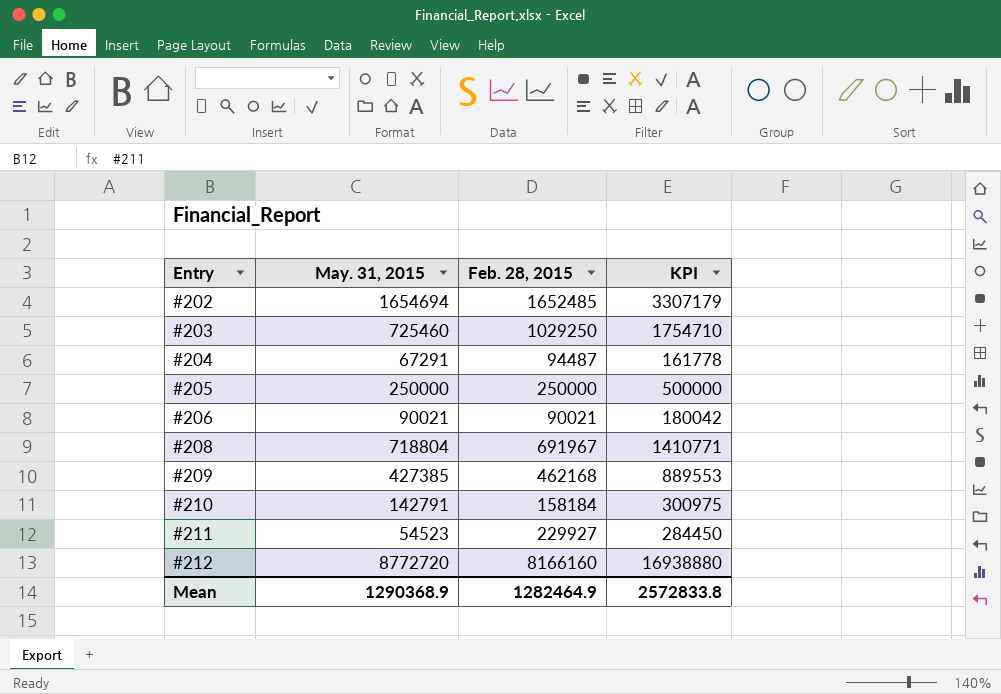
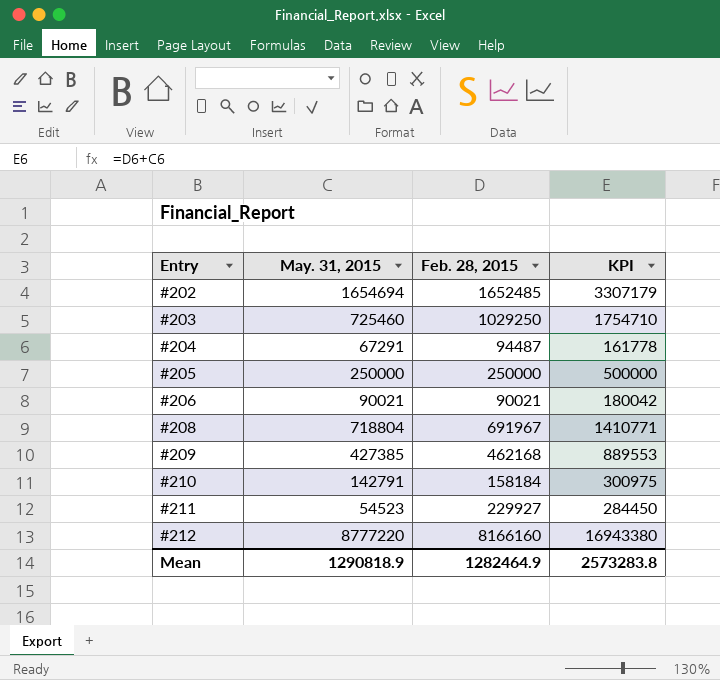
#212 | May. 31, 2015: 8772720 -> 8777220
#212 | KPI: 16938880 -> 16943380
Mean | May. 31, 2015: 1290368.9 -> 1290818.9
Mean | KPI: 2572833.8 -> 2573283.8

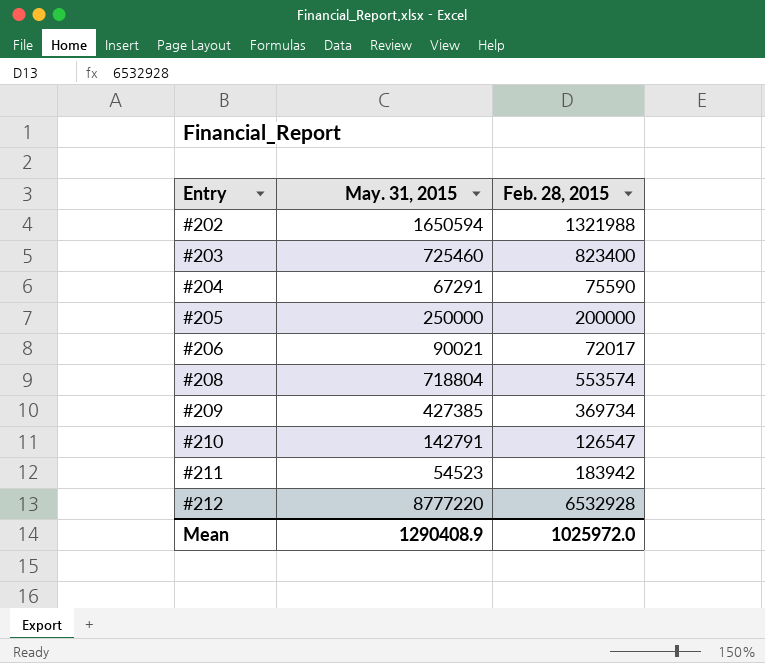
column KPI | formula: [May. 31, 2015] + [Feb. 28, 2015] -> none
#202 | May. 31, 2015: 1654694 -> 1650594
#202 | Feb. 28, 2015: 1652485 -> 1321988
#203 | Feb. 28, 2015: 1029250 -> 823400
#204 | Feb. 28, 2015: 94487 -> 75590
#205 | Feb. 28, 2015: 250000 -> 200000
#206 | Feb. 28, 2015: 90021 -> 72017
#208 | Feb. 28, 2015: 691967 -> 553574
#209 | Feb. 28, 2015: 462168 -> 369734
#210 | Feb. 28, 2015: 158184 -> 126547
#211 | Feb. 28, 2015: 229927 -> 183942
#212 | Feb. 28, 2015: 8166160 -> 6532928
Mean | May. 31, 2015: 1290818.9 -> 1290408.9
Mean | Feb. 28, 2015: 1282464.9 -> 1025972.0

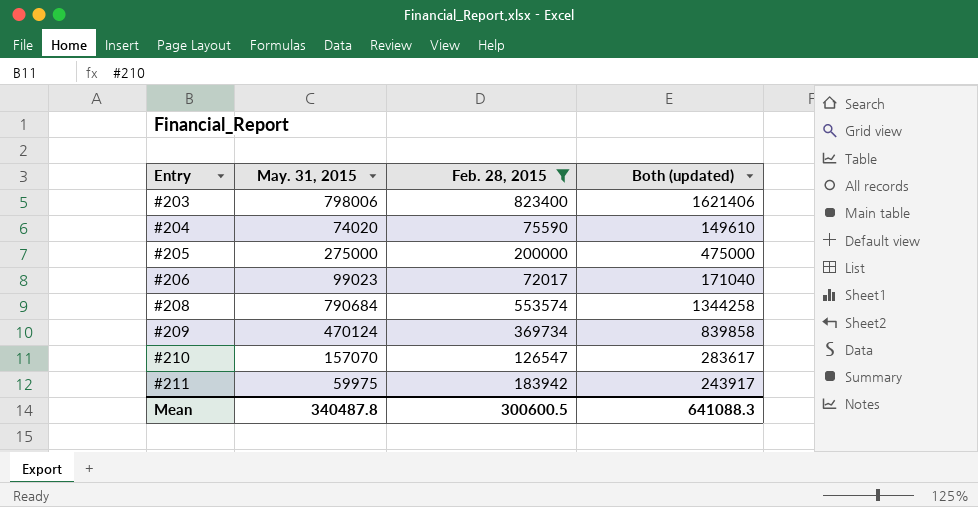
filter: none -> Feb. 28, 2015 <= 823400
column Both (updated) | formula: none -> [May. 31, 2015] + [Feb. 28, 2015]
#203 | May. 31, 2015: 725460 -> 798006
#204 | May. 31, 2015: 67291 -> 74020
#205 | May. 31, 2015: 250000 -> 275000
#206 | May. 31, 2015: 90021 -> 99023
#208 | May. 31, 2015: 718804 -> 790684
#209 | May. 31, 2015: 427385 -> 470124
#210 | May. 31, 2015: 142791 -> 157070
#211 | May. 31, 2015: 54523 -> 59975
Mean | May. 31, 2015: 1290408.9 -> 340487.8
Mean | Feb. 28, 2015: 1025972.0 -> 300600.5

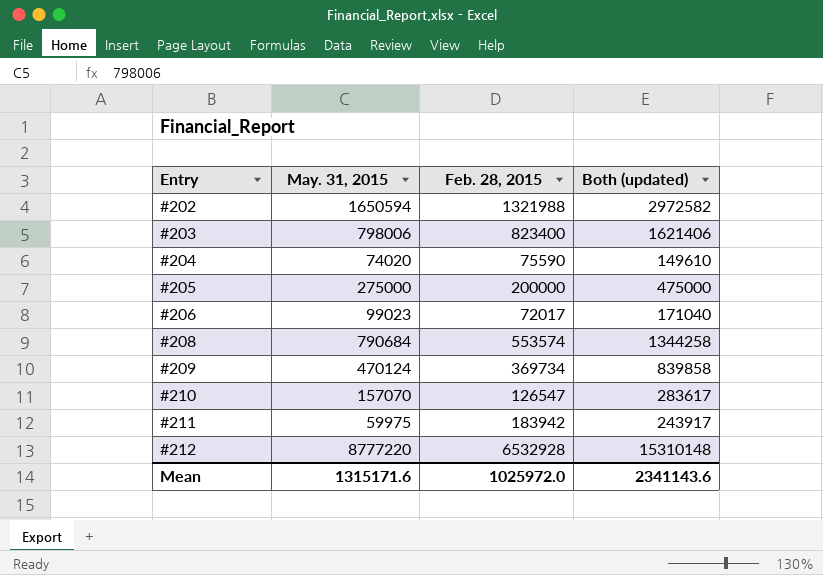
filter: Feb. 28, 2015 <= 823400 -> none
Mean | May. 31, 2015: 340487.8 -> 1315171.6
Mean | Feb. 28, 2015: 300600.5 -> 1025972.0
Mean | Both (updated): 641088.3 -> 2341143.6

